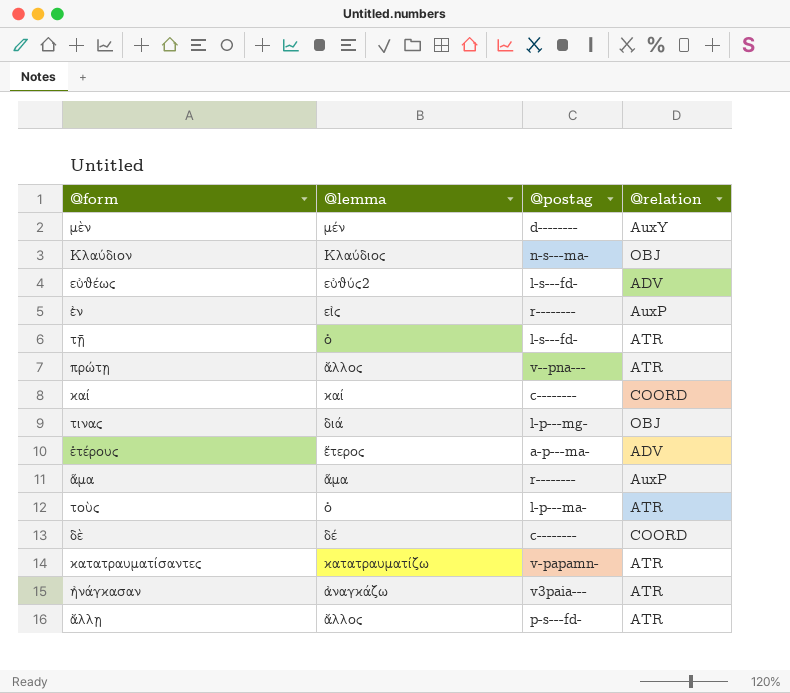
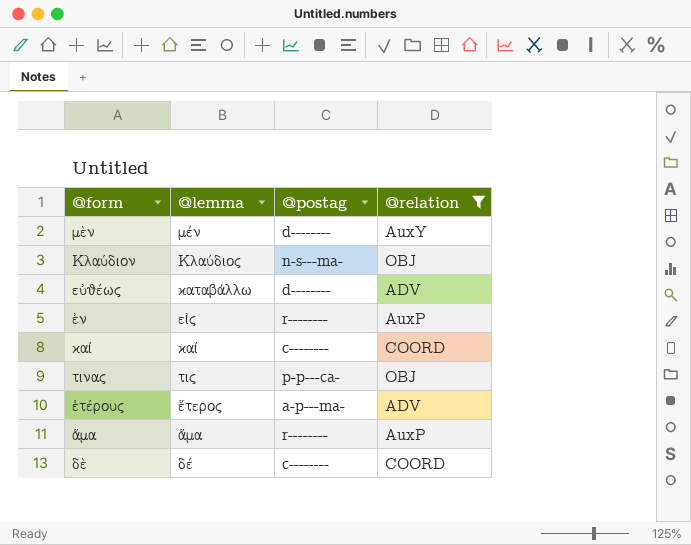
filter: none -> @relation != ATR
εὐθέως | @lemma: εὐθύς2 -> καταβάλλω
εὐθέως | @postag: l-s---fd- -> d--------
τινας | @lemma: διά -> τις
τινας | @postag: l-p---mg- -> p-p---ca-

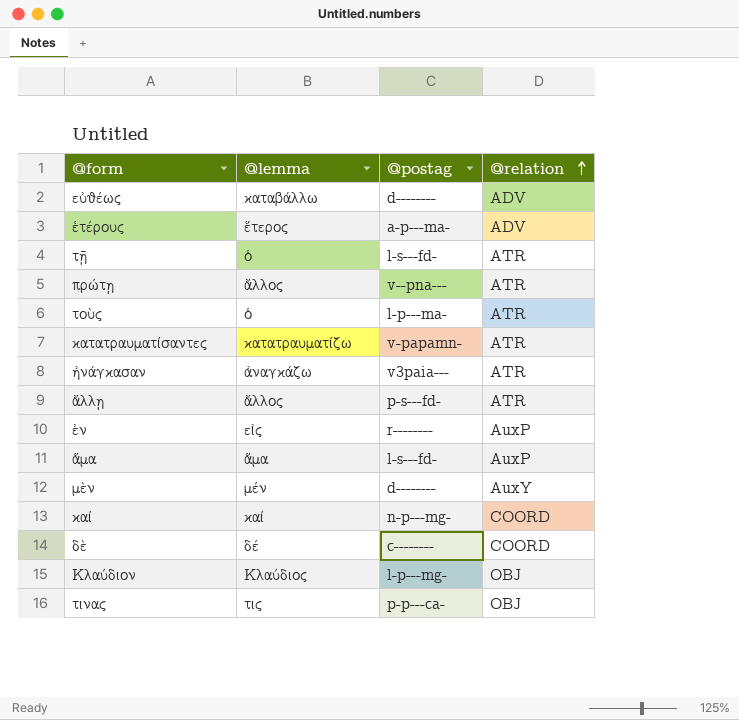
filter: @relation != ATR -> none
row order: none -> @relation ascending
ἅμα | @postag: r-------- -> l-s---fd-
καί | @postag: c-------- -> n-p---mg-
Κλαύδιον | @postag: n-s---ma- -> l-p---mg-

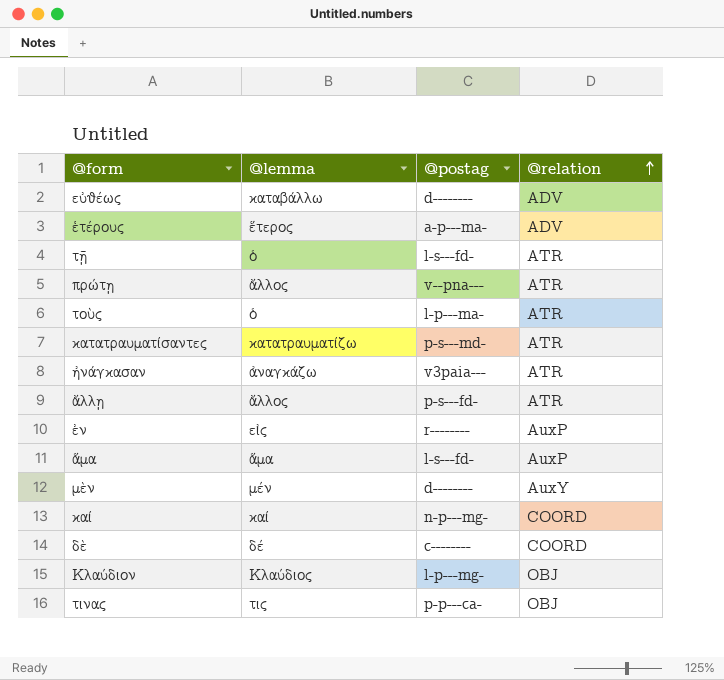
κατατραυματίσαντες | @postag: v-papamn- -> p-s---md-

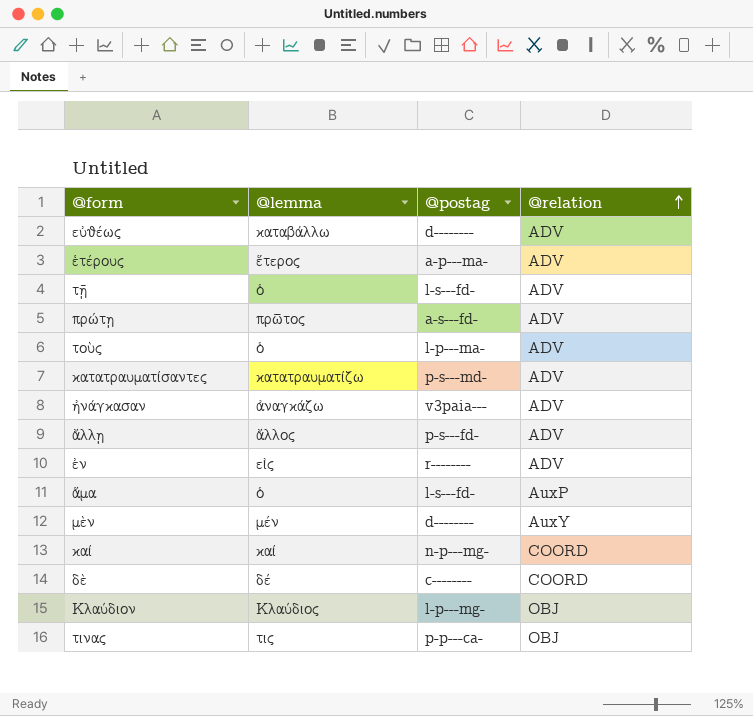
τῇ | @relation: ATR -> ADV
πρώτῃ | @lemma: ἄλλος -> πρῶτος
πρώτῃ | @postag: v--pna--- -> a-s---fd-
πρώτῃ | @relation: ATR -> ADV
τοὺς | @relation: ATR -> ADV
κατατραυματίσαντες | @relation: ATR -> ADV
ἠνάγκασαν | @relation: ATR -> ADV
ἄλλῃ | @relation: ATR -> ADV
ἐν | @relation: AuxP -> ADV
ἅμα | @lemma: ἅμα -> ὁ

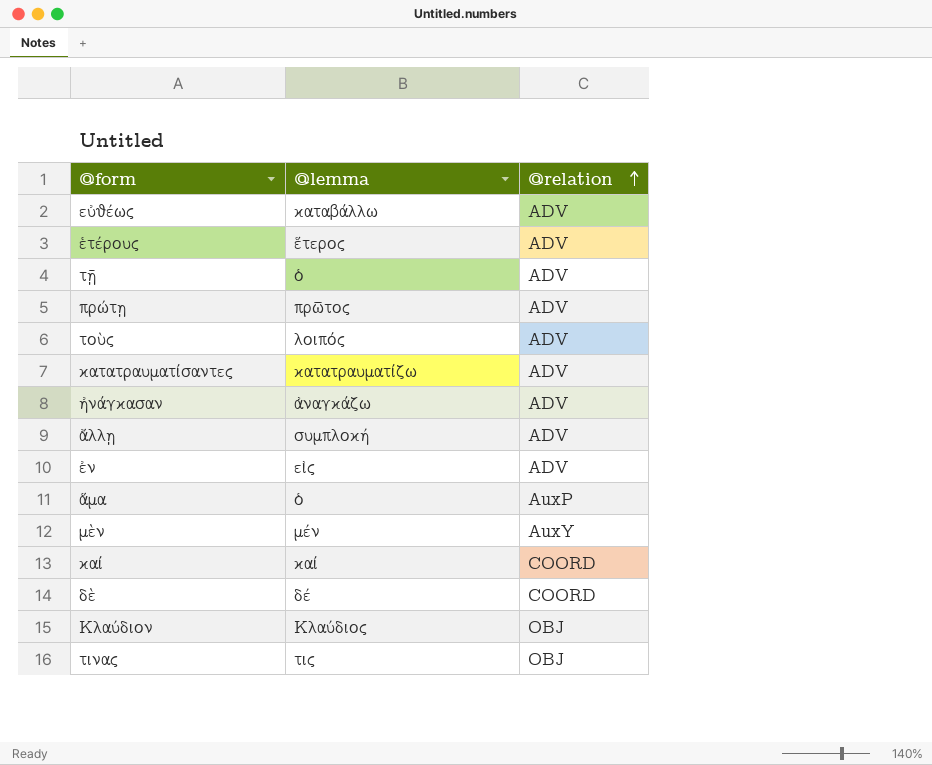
column @postag | position: 3 -> none
τοὺς | @lemma: ὁ -> λοιπός
ἄλλῃ | @lemma: ἄλλος -> συμπλοκή

